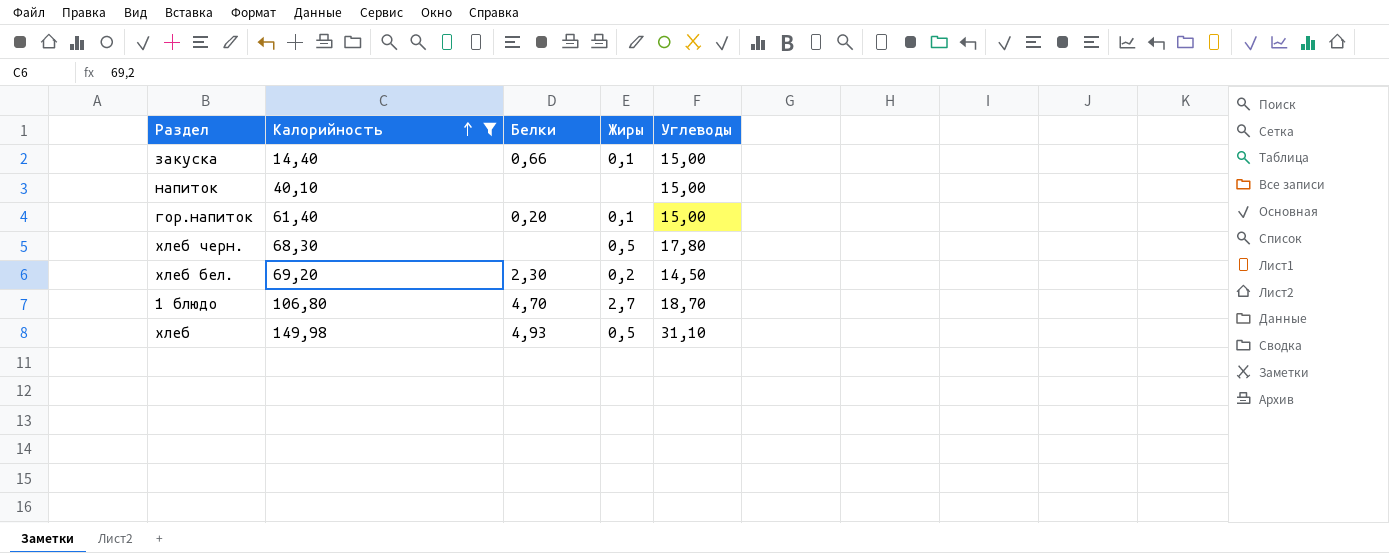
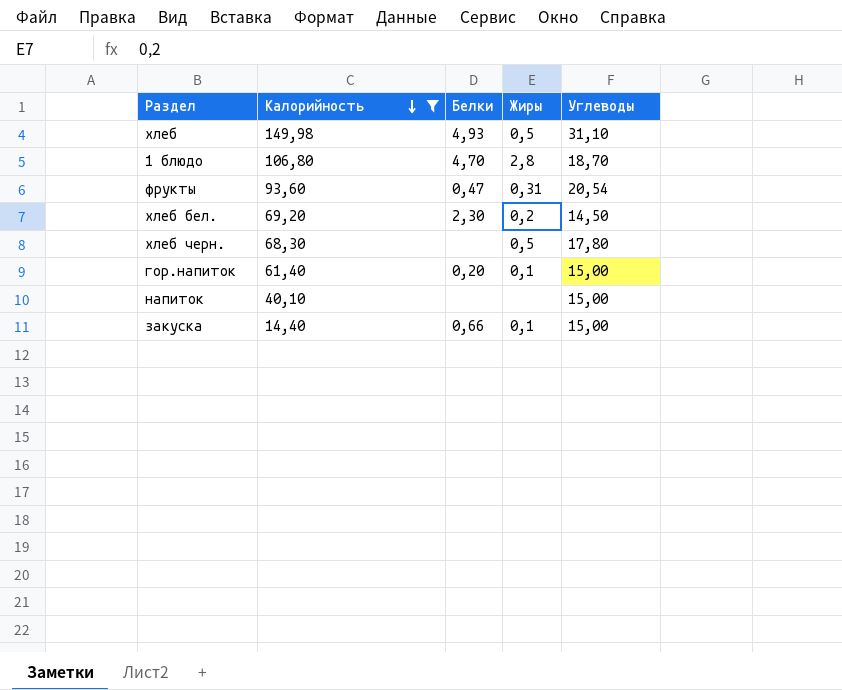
row order: Калорийность ascending -> Калорийность descending
1 блюдо | Жиры: 2,7 -> 2,8
row фрукты: none -> 93,60 | 0,47 | 0,31 | 20,54

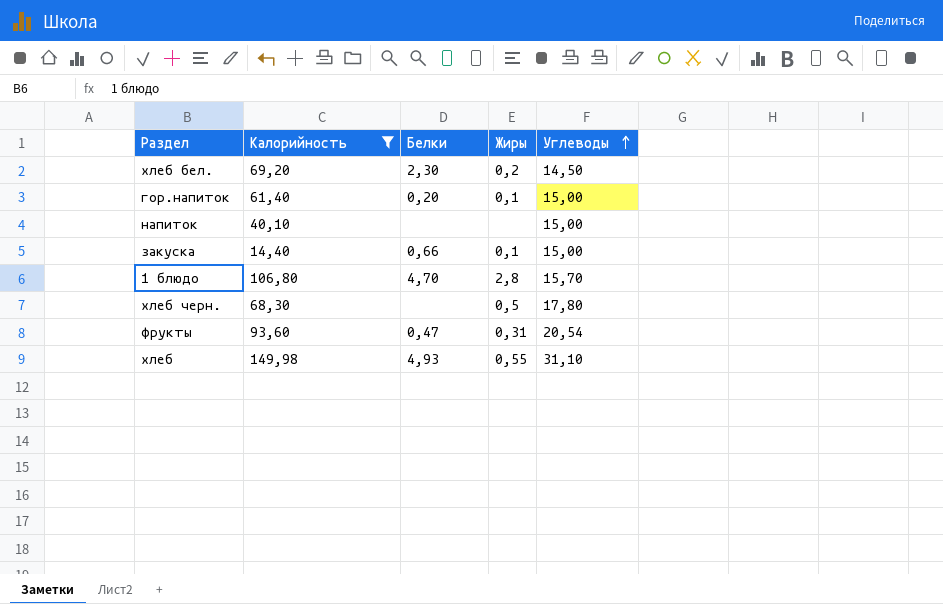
row order: Калорийность descending -> Углеводы ascending
1 блюдо | Углеводы: 18,70 -> 15,70
хлеб | Жиры: 0,5 -> 0,55

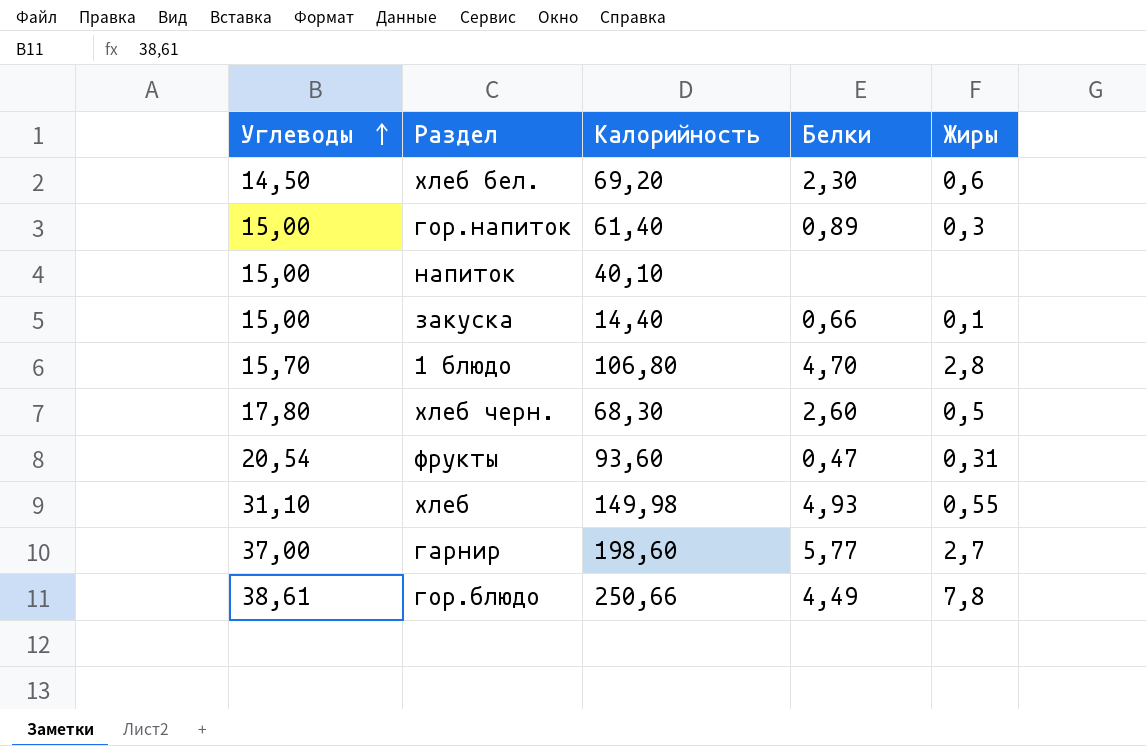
filter: Калорийность <= 149,98 -> none
column Углеводы | position: 5 -> 1
хлеб бел. | Жиры: 0,2 -> 0,6
гор.напиток | Белки: 0,20 -> 0,89
гор.напиток | Жиры: 0,1 -> 0,3
хлеб черн. | Белки: none -> 2,60

